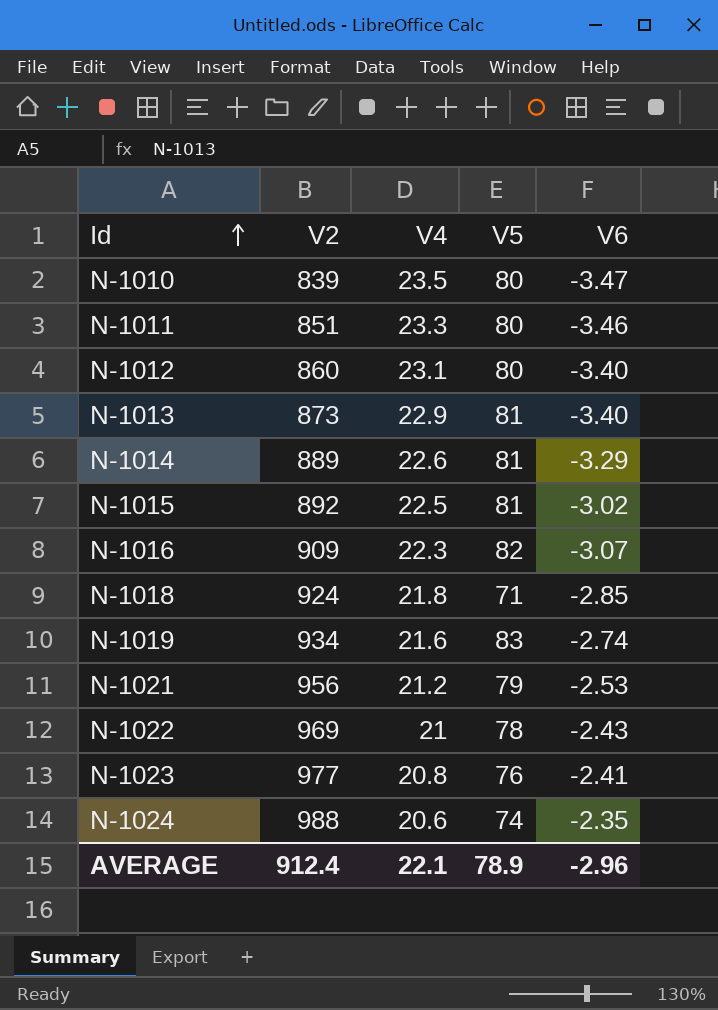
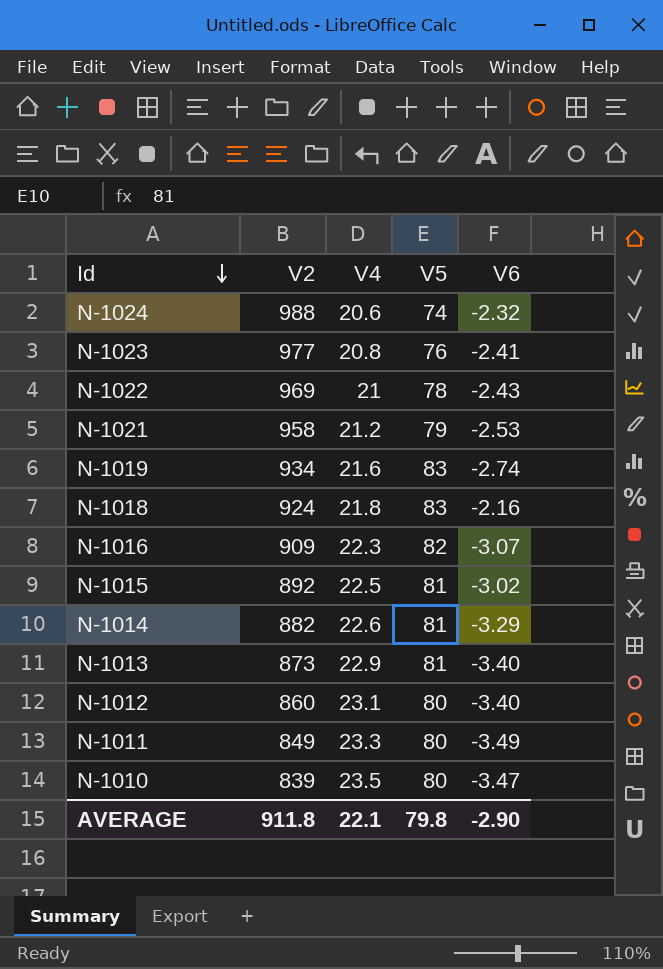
row order: Id ascending -> Id descending
N-1024 | V6: -2.35 -> -2.32
N-1021 | V2: 956 -> 958
N-1018 | V5: 71 -> 83
N-1018 | V6: -2.85 -> -2.16
N-1014 | V2: 889 -> 882
N-1011 | V2: 851 -> 849
N-1011 | V6: -3.46 -> -3.49
AVERAGE | V2: 912.4 -> 911.8
AVERAGE | V5: 78.9 -> 79.8
AVERAGE | V6: -2.96 -> -2.90

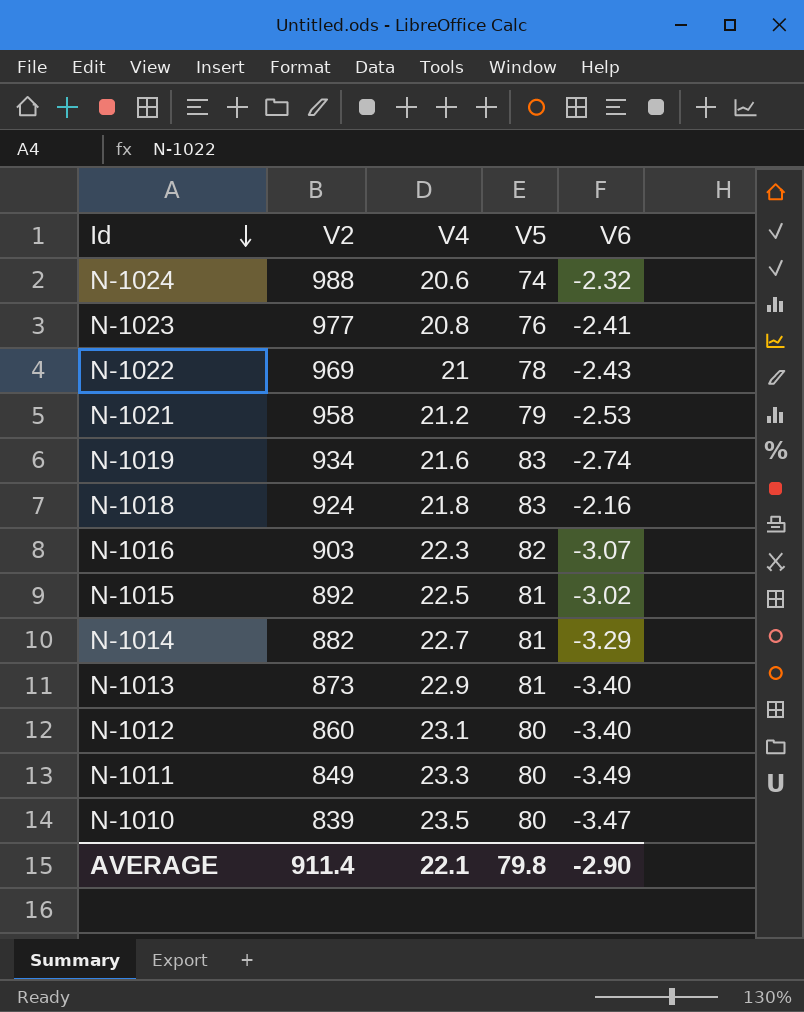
N-1016 | V2: 909 -> 903
N-1014 | V4: 22.6 -> 22.7
AVERAGE | V2: 911.8 -> 911.4

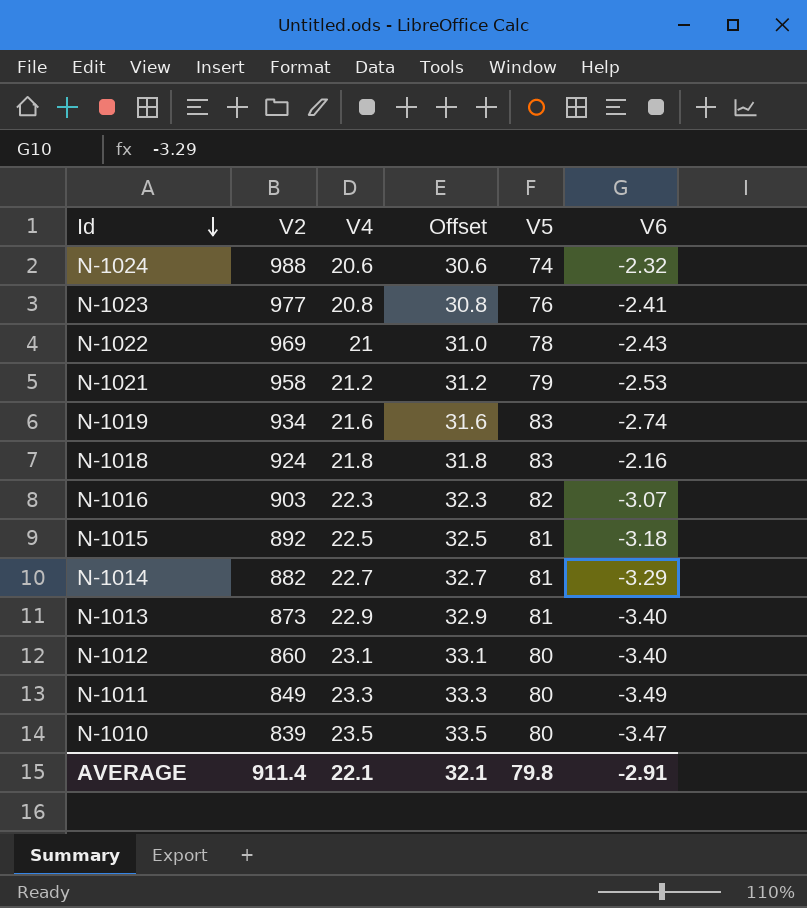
column Offset | formula: none -> [V4] + 10
N-1015 | V6: -3.02 -> -3.18
AVERAGE | V6: -2.90 -> -2.91

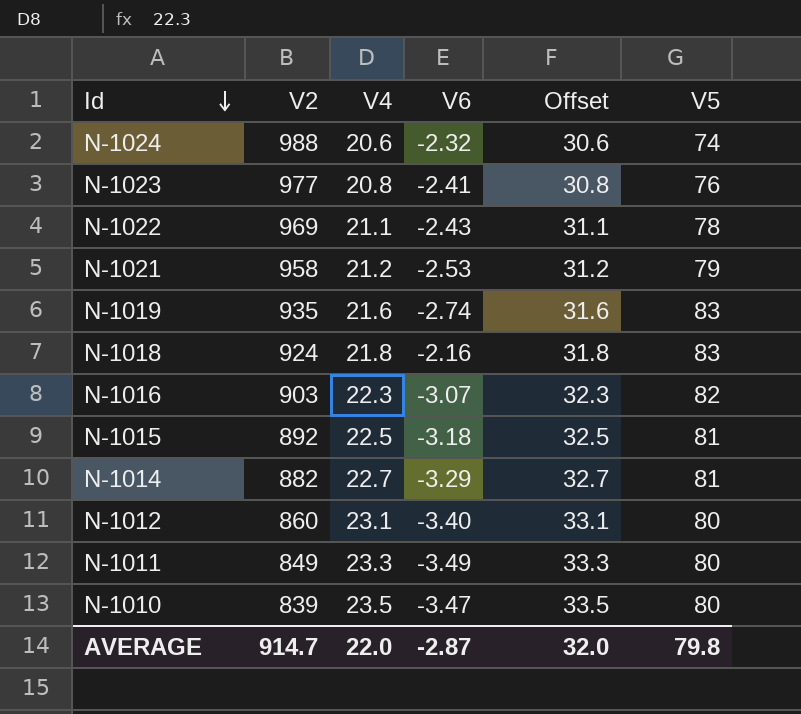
column V6 | position: 6 -> 4
row N-1013: 873 | 22.9 | 32.9 | 81 | -3.40 -> none
N-1022 | V4: 21 -> 21.1
N-1022 | Offset: 31.0 -> 31.1
N-1019 | V2: 934 -> 935
AVERAGE | V2: 911.4 -> 914.7
AVERAGE | V4: 22.1 -> 22.0
AVERAGE | V6: -2.91 -> -2.87
AVERAGE | Offset: 32.1 -> 32.0

